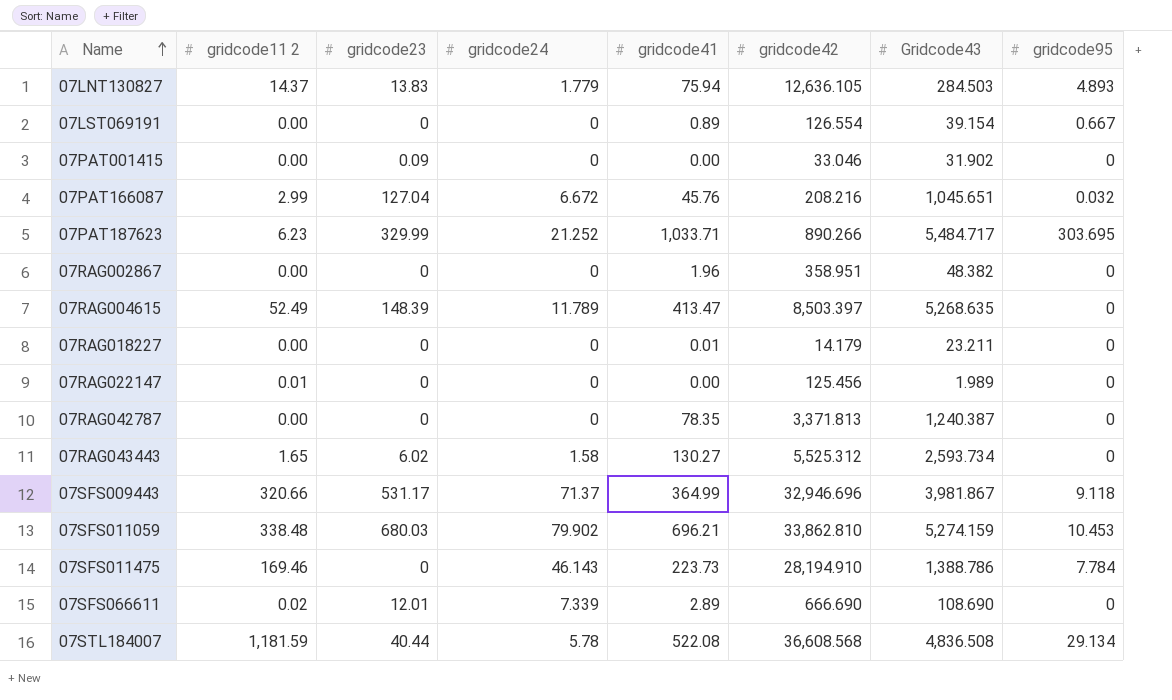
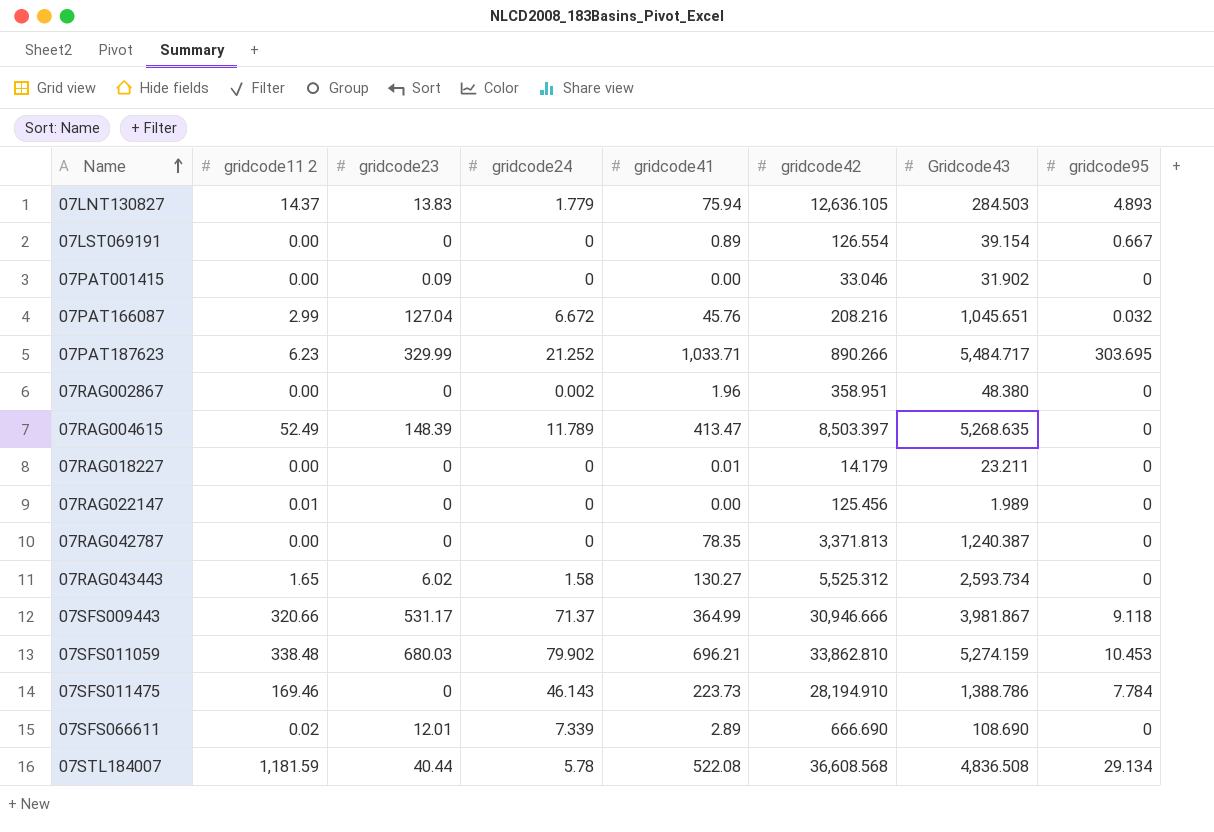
07RAG002867 | gridcode24: 0 -> 0.002
07RAG002867 | Gridcode43: 48.382 -> 48.380
07SFS009443 | gridcode42: 32,946.696 -> 30,946.666

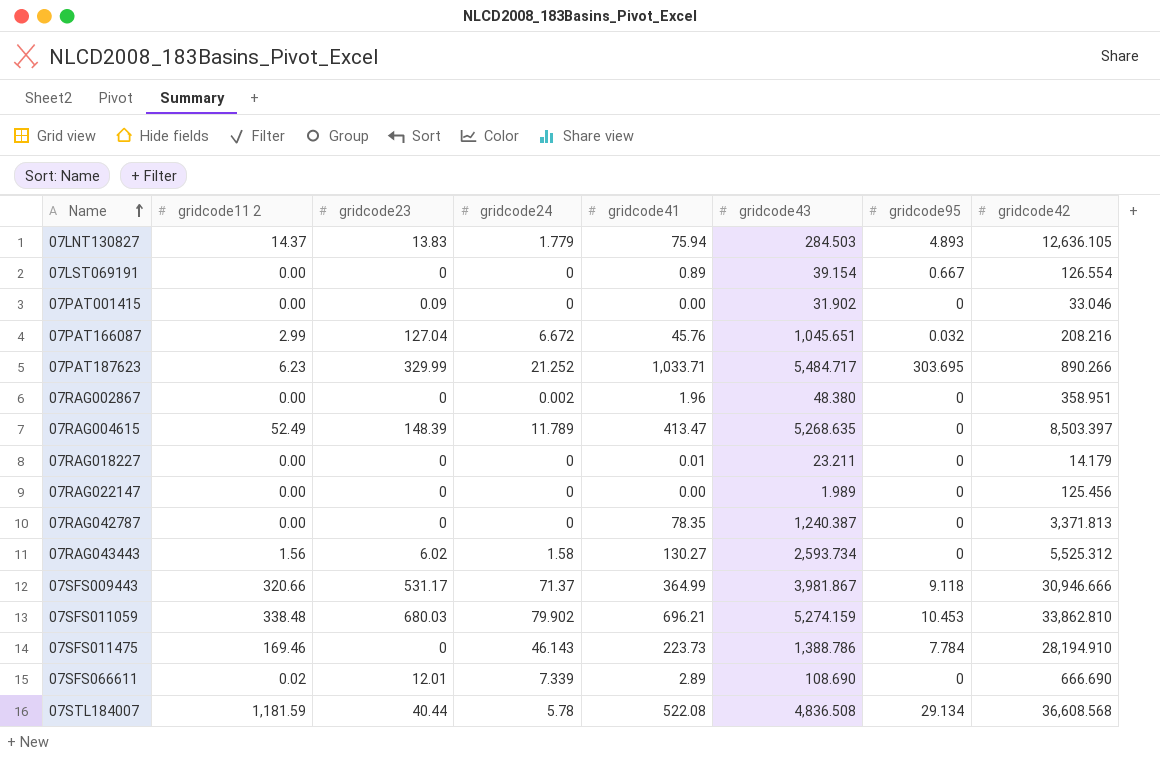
column name: Gridcode43 -> gridcode43
column gridcode42 | position: 6 -> 8
07RAG022147 | gridcode11 2: 0.01 -> 0.00
07RAG043443 | gridcode11 2: 1.65 -> 1.56

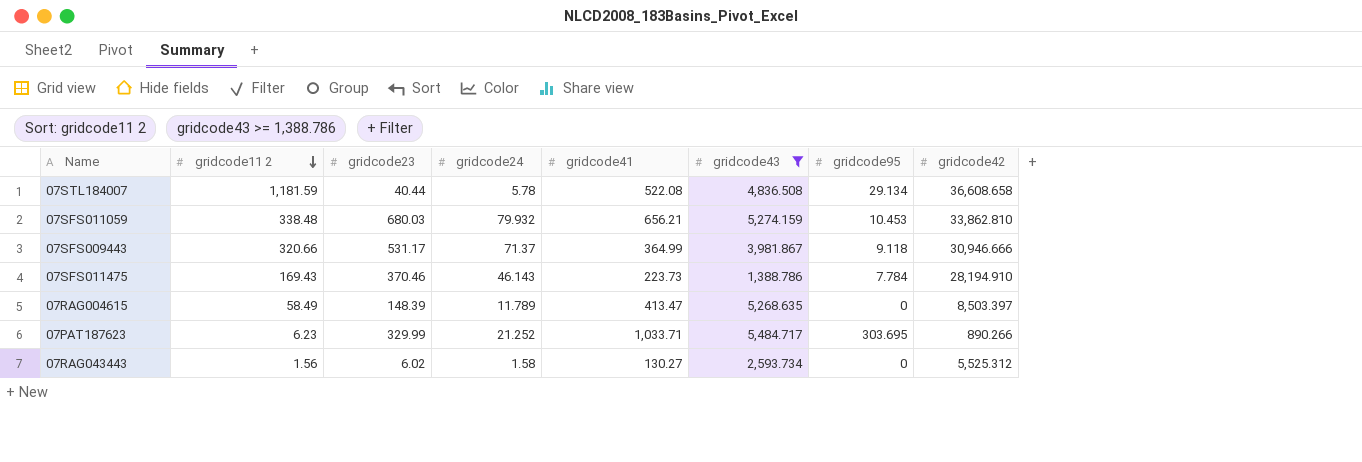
filter: none -> gridcode43 >= 1,388.786
row order: Name ascending -> gridcode11 2 descending
07STL184007 | gridcode42: 36,608.568 -> 36,608.658
07SFS011059 | gridcode24: 79.902 -> 79.932
07SFS011059 | gridcode41: 696.21 -> 656.21
07SFS011475 | gridcode11 2: 169.46 -> 169.43
07SFS011475 | gridcode23: 0 -> 370.46
07RAG004615 | gridcode11 2: 52.49 -> 58.49

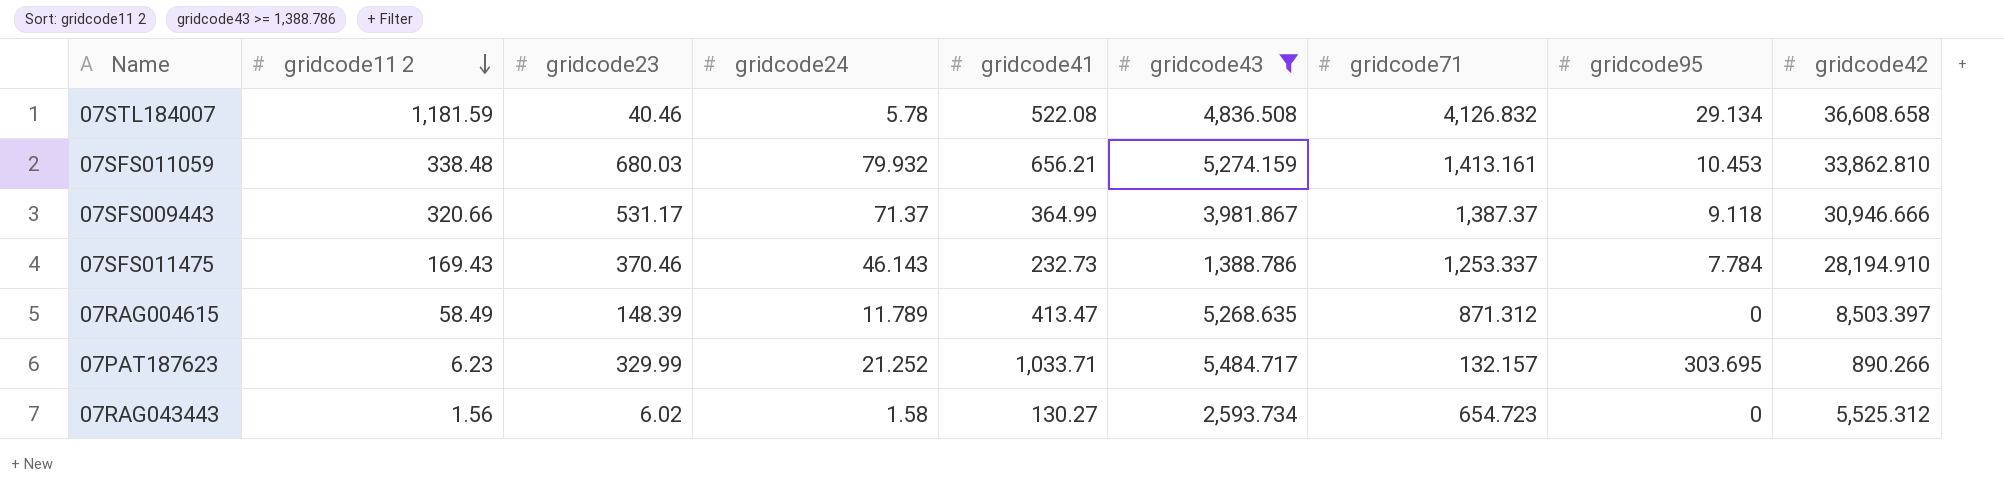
column gridcode71 | position: none -> 7
07STL184007 | gridcode23: 40.44 -> 40.46
07SFS011475 | gridcode41: 223.73 -> 232.73

